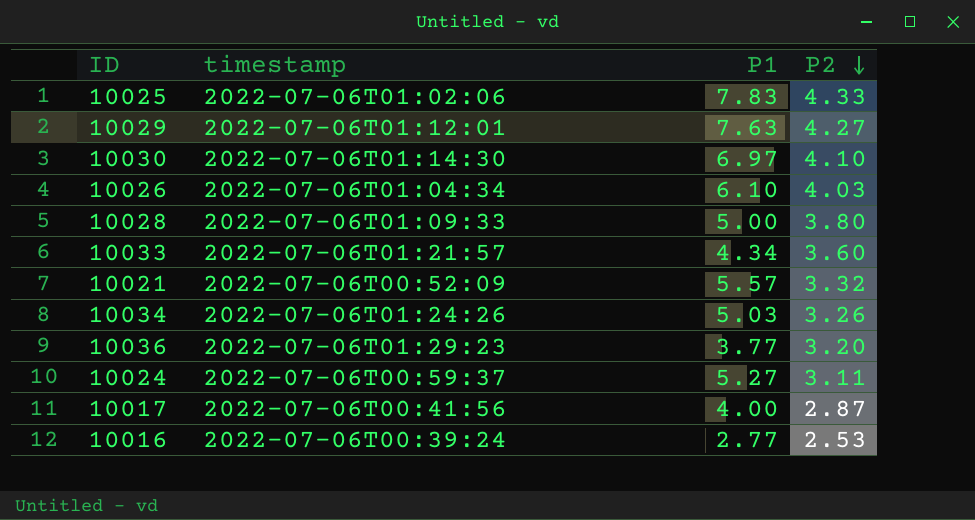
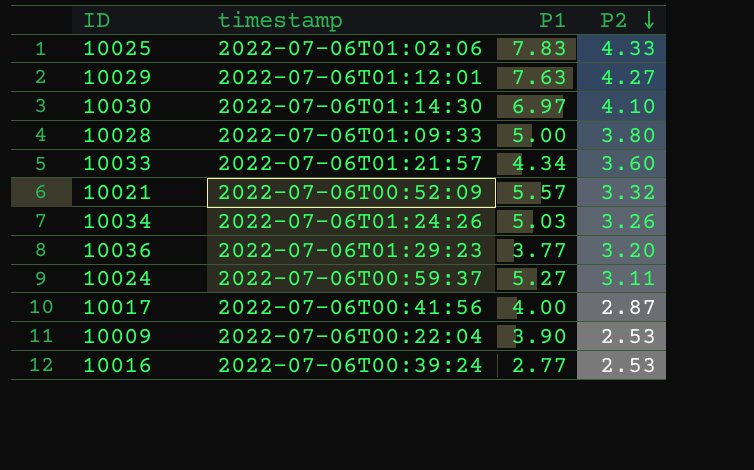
row 10026: 2022-07-06T01:04:34 | 6.10 | 4.03 -> none
row 10009: none -> 2022-07-06T00:22:04 | 3.90 | 2.53

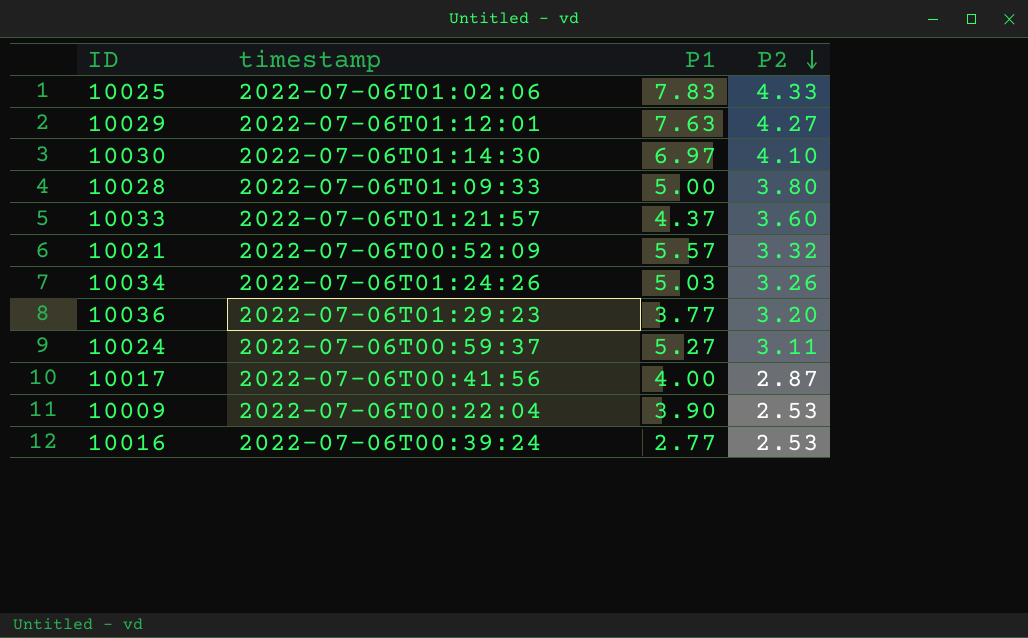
10033 | P1: 4.34 -> 4.37

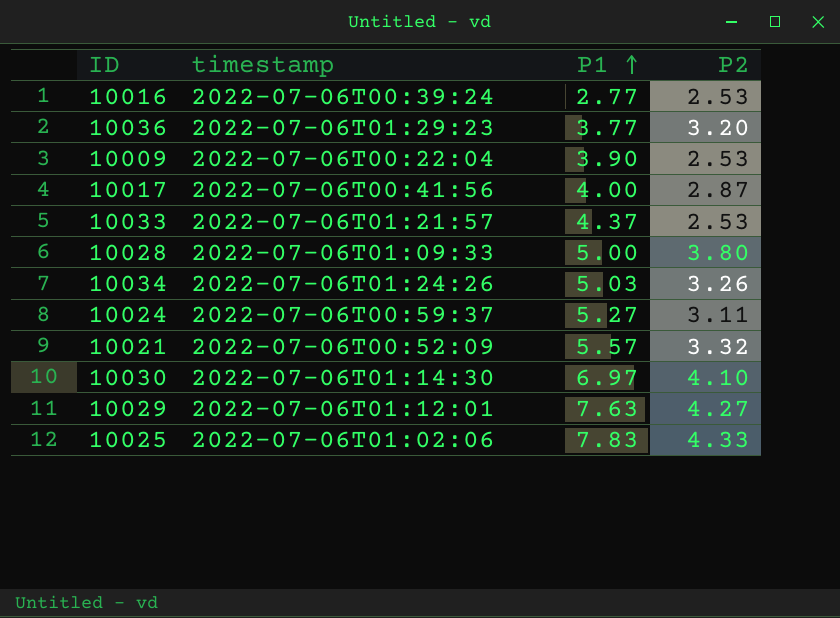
row order: P2 descending -> P1 ascending
10033 | P2: 3.60 -> 2.53

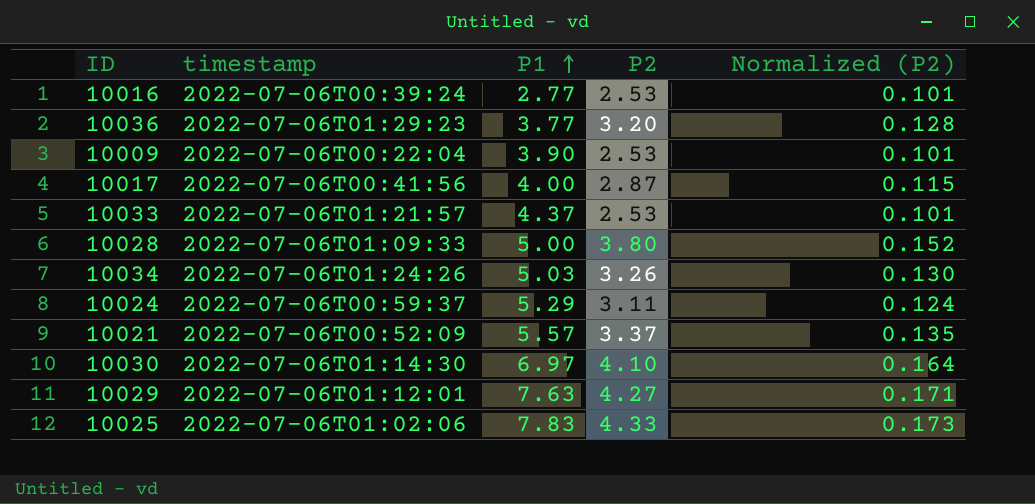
column Normalized (P2) | formula: none -> [P2] * 0.04
10024 | P1: 5.27 -> 5.29
10021 | P2: 3.32 -> 3.37

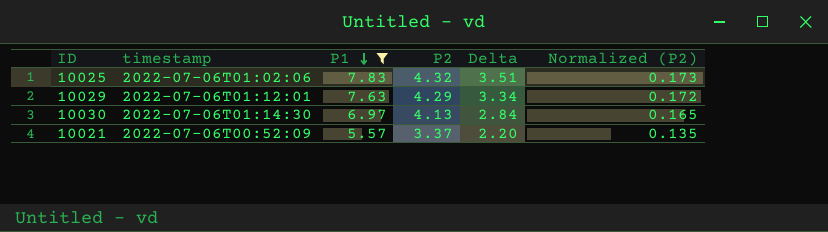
filter: none -> P1 >= 5.57
row order: P1 ascending -> P1 descending
column Delta | formula: none -> [P1] - [P2]
10025 | P2: 4.33 -> 4.32
10029 | P2: 4.27 -> 4.29
10029 | Normalized (P2): 0.171 -> 0.172
10030 | P2: 4.10 -> 4.13
10030 | Normalized (P2): 0.164 -> 0.165

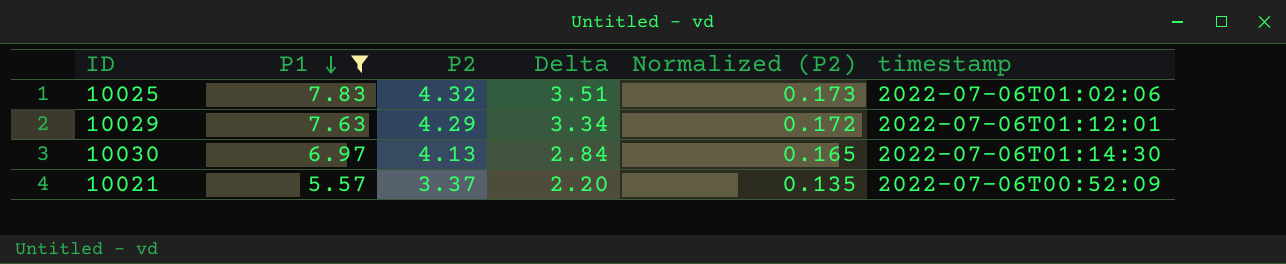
column timestamp | position: 2 -> 6

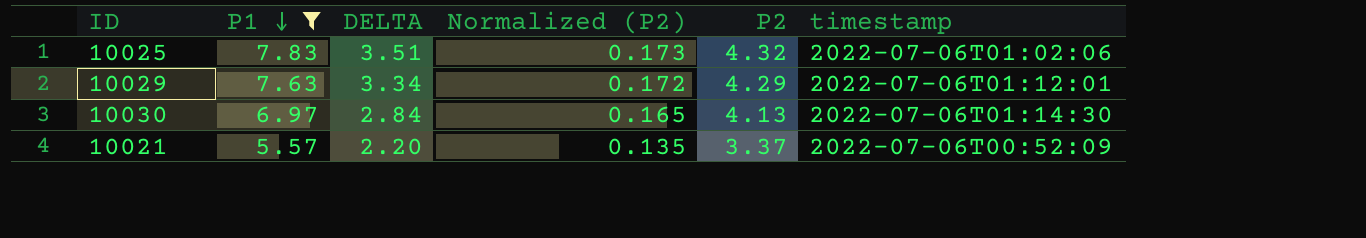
column name: Delta -> DELTA
column P2 | position: 3 -> 5

